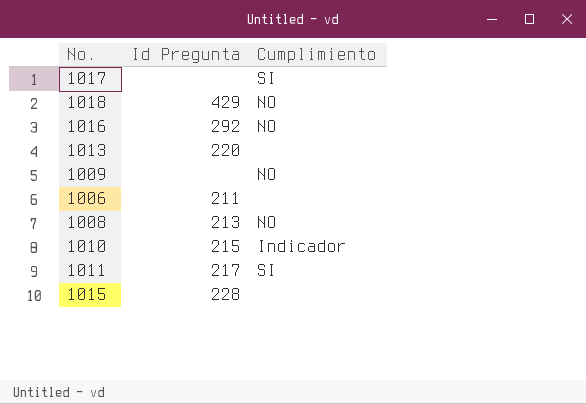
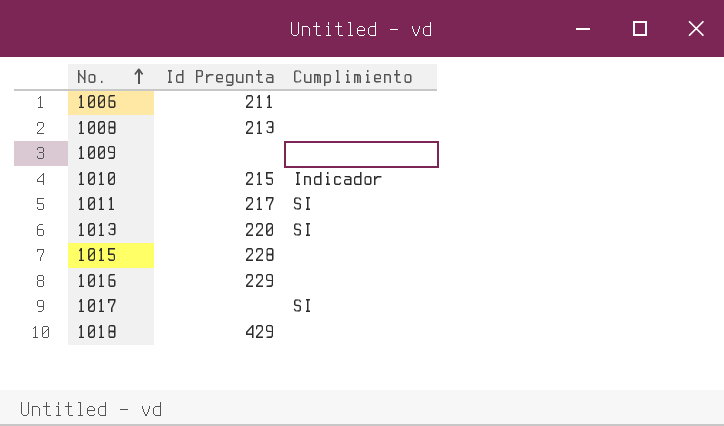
row order: none -> No. ascending
1008 | Cumplimiento: NO -> none
1009 | Cumplimiento: NO -> none
1013 | Cumplimiento: none -> SI
1016 | Id Pregunta: 292 -> 229
1016 | Cumplimiento: NO -> none
1018 | Cumplimiento: NO -> none

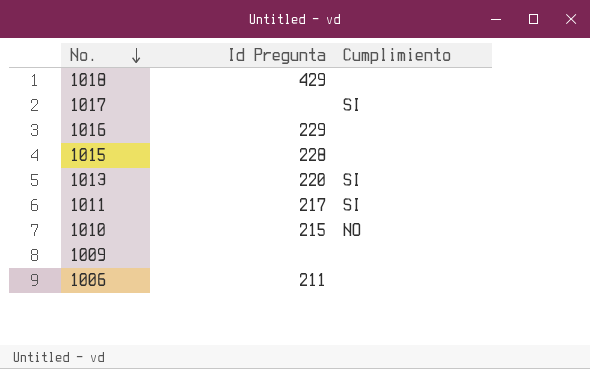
row order: No. ascending -> No. descending
row 1008: 213 | none -> none
1010 | Cumplimiento: Indicador -> NO

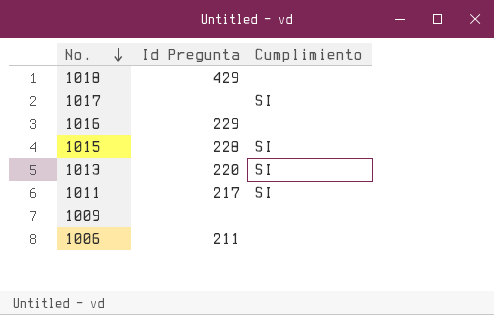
row 1010: 215 | NO -> none
1015 | Cumplimiento: none -> SI

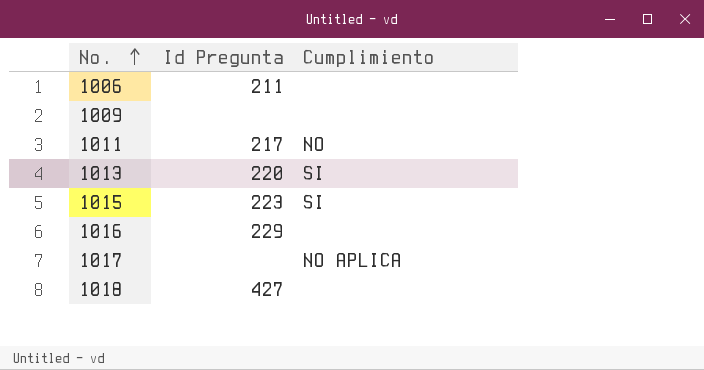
row order: No. descending -> No. ascending
1011 | Cumplimiento: SI -> NO
1015 | Id Pregunta: 228 -> 223
1017 | Cumplimiento: SI -> NO APLICA
1018 | Id Pregunta: 429 -> 427

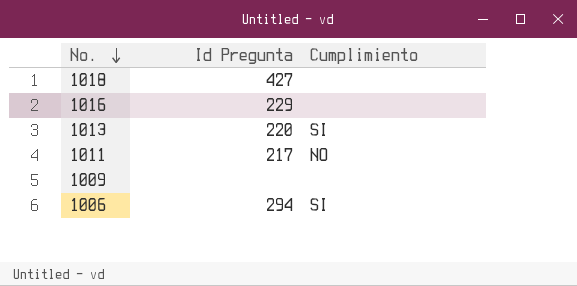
row order: No. ascending -> No. descending
row 1015: 223 | SI -> none
row 1017: none | NO APLICA -> none
1006 | Id Pregunta: 211 -> 294
1006 | Cumplimiento: none -> SI

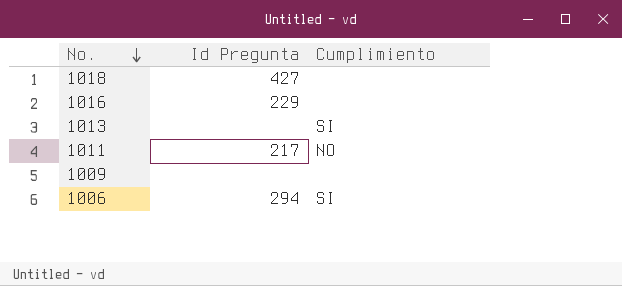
1013 | Id Pregunta: 220 -> none

